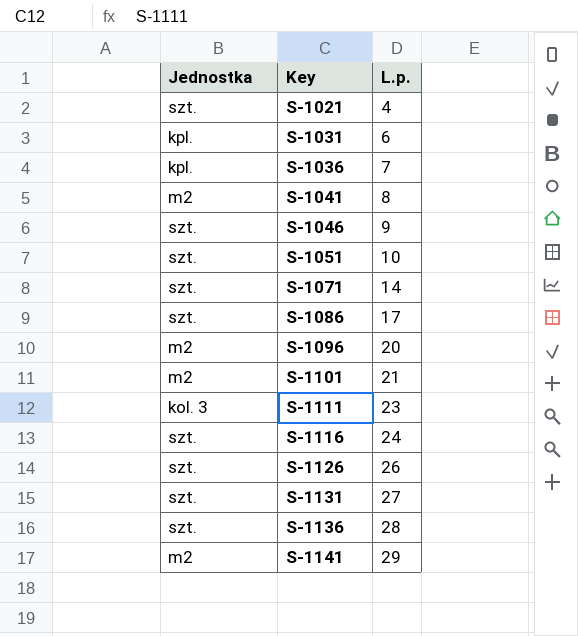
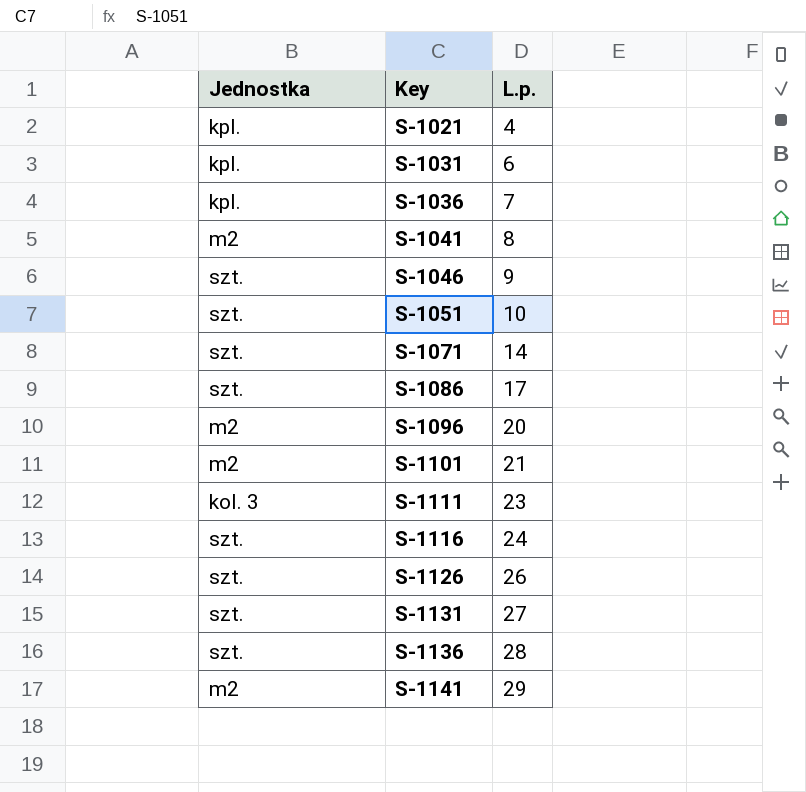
S-1021 | Jednostka: szt. -> kpl.

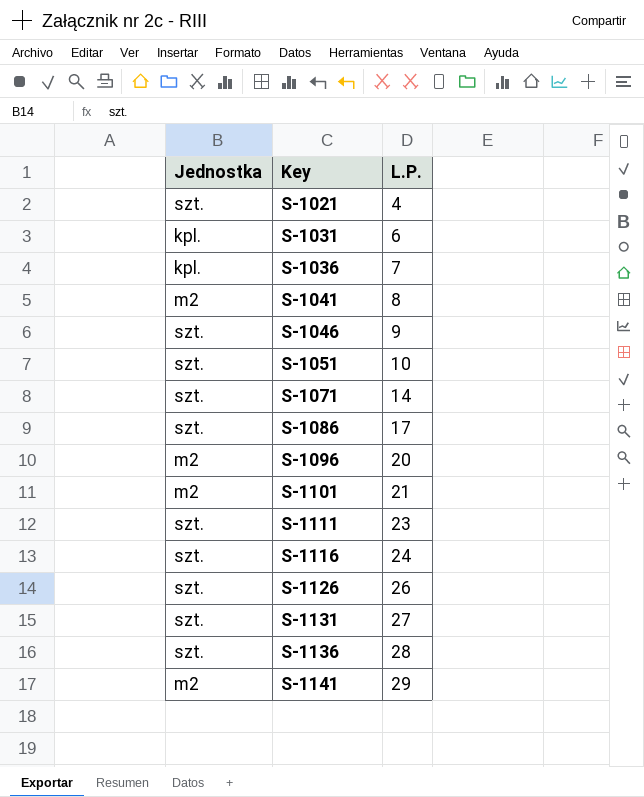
column name: L.p. -> L.P.
S-1021 | Jednostka: kpl. -> szt.
S-1111 | Jednostka: kol. 3 -> szt.

